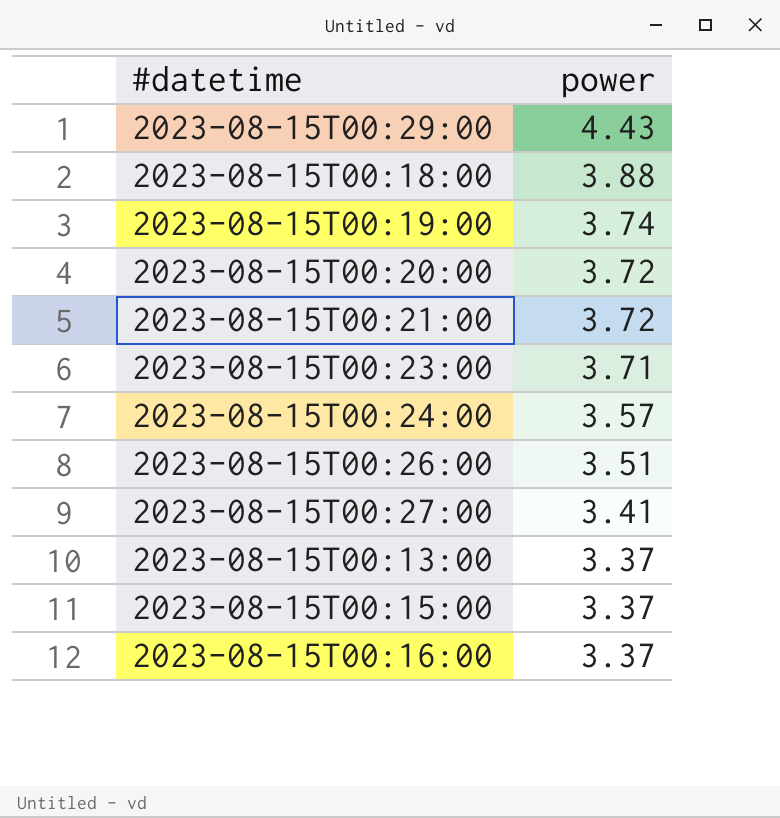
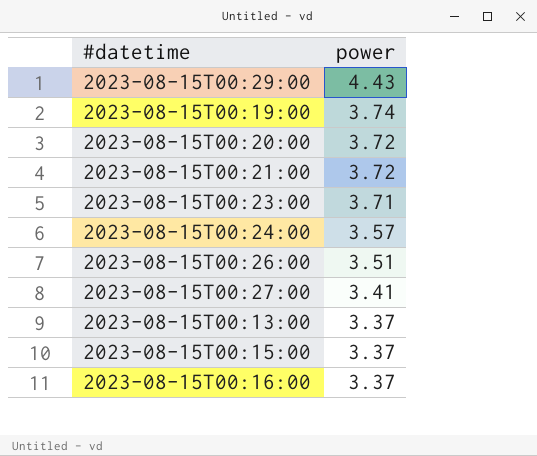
row 2023-08-15T00:18:00: 3.88 -> none

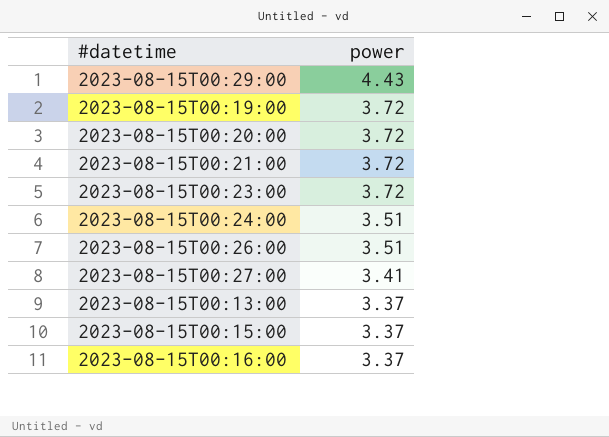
2023-08-15T00:19:00 | power: 3.74 -> 3.72
2023-08-15T00:23:00 | power: 3.71 -> 3.72
2023-08-15T00:24:00 | power: 3.57 -> 3.51

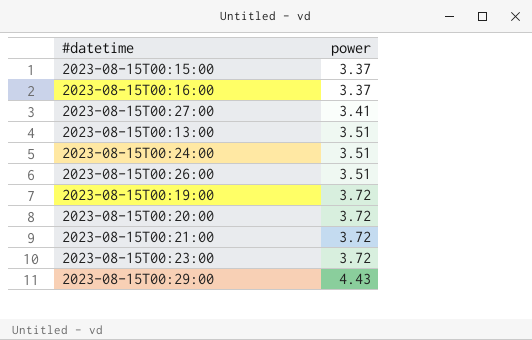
row order: power descending -> power ascending
2023-08-15T00:13:00 | power: 3.37 -> 3.51

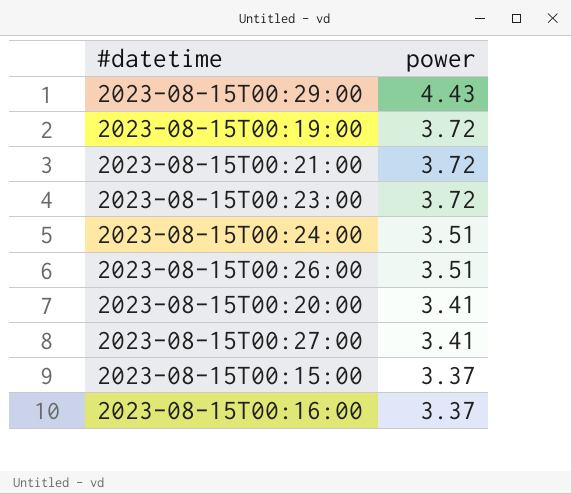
row order: power ascending -> power descending
row 2023-08-15T00:13:00: 3.51 -> none
2023-08-15T00:20:00 | power: 3.72 -> 3.41

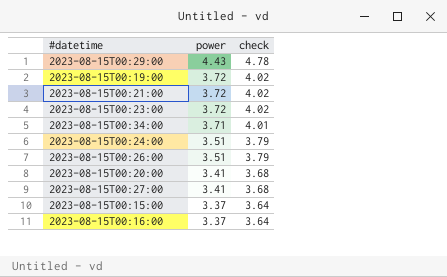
column check | formula: none -> [power] * 1.08
row 2023-08-15T00:34:00: none -> 3.71 | 4.01

